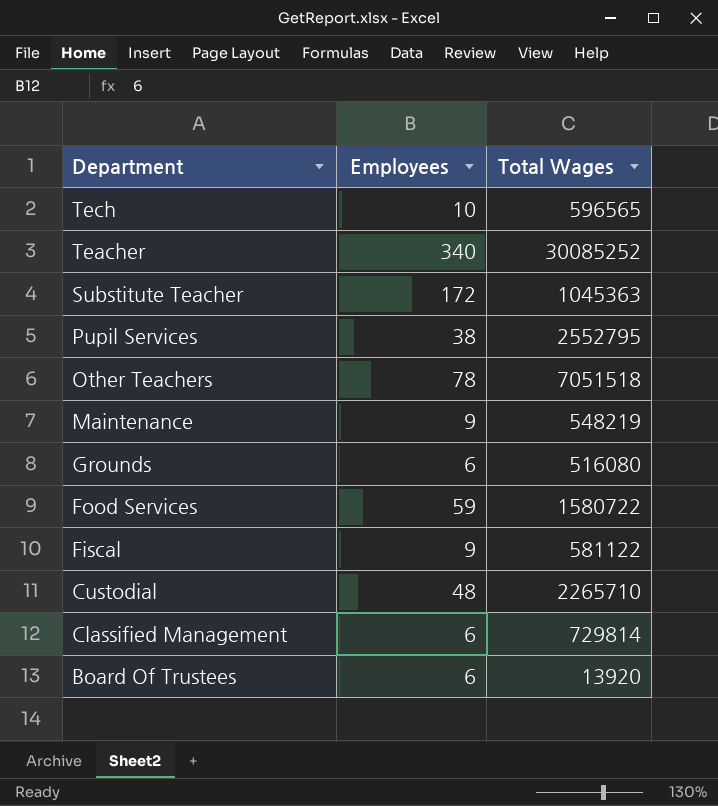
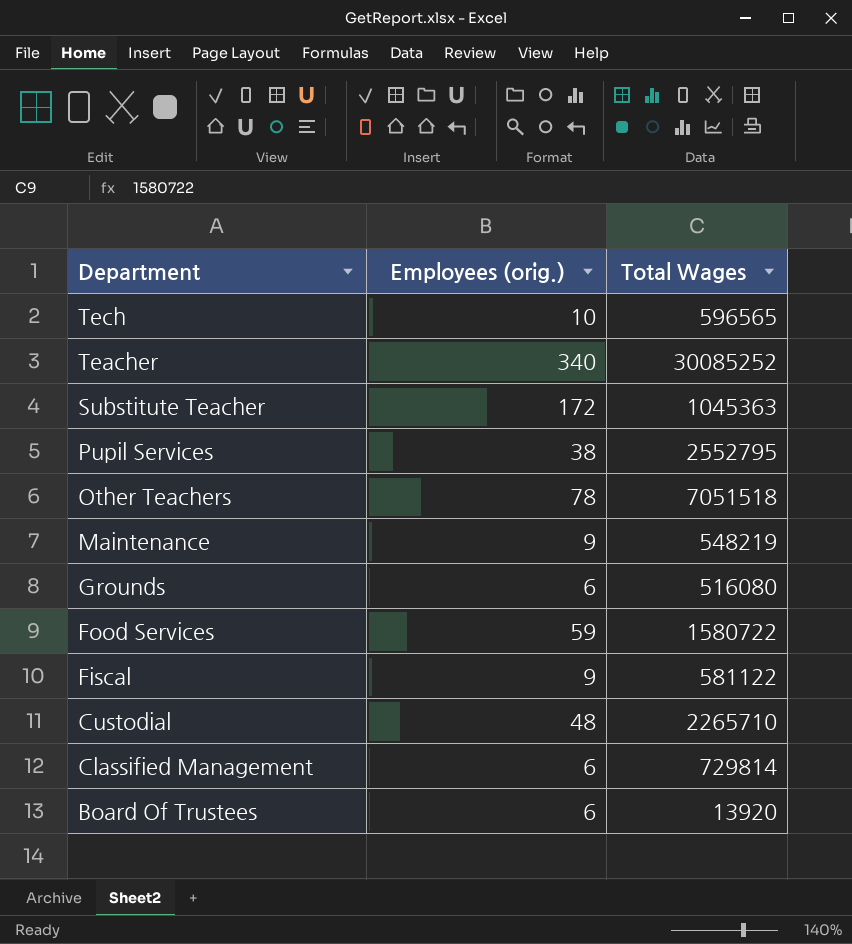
column name: Employees -> Employees (orig.)

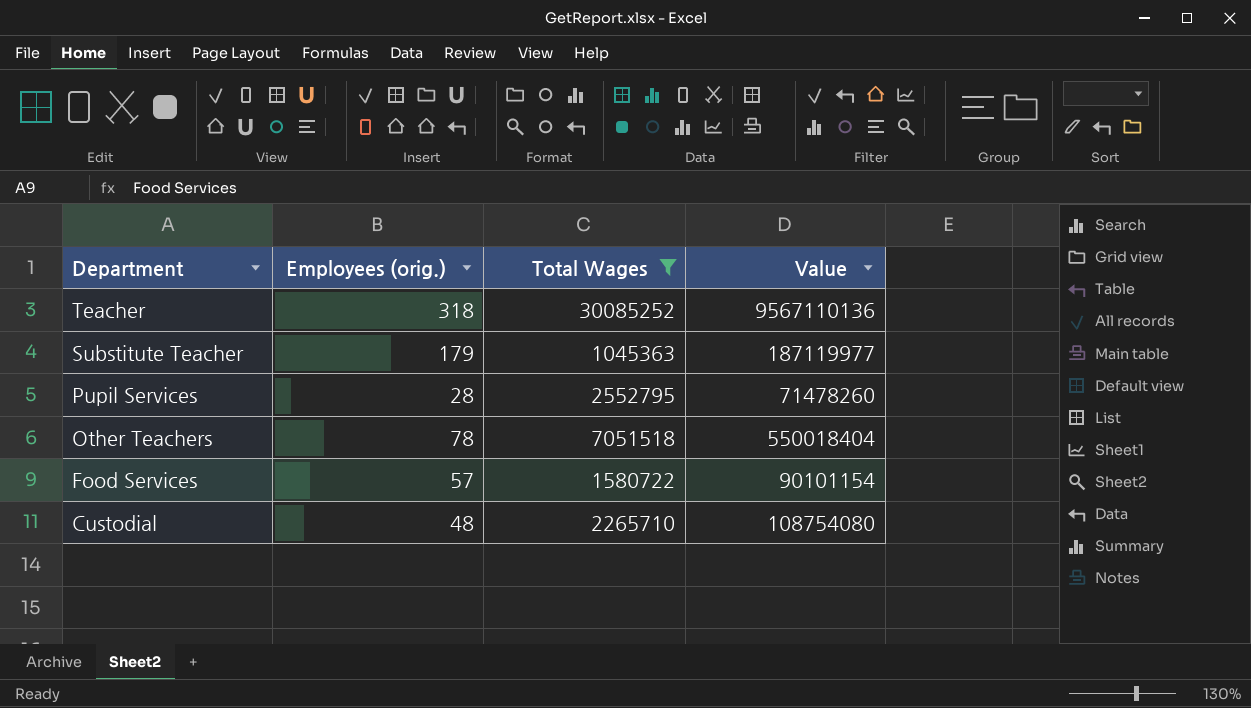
filter: none -> Total Wages >= 1045363
column Value | formula: none -> [Employees (orig.)] * [Total Wages]
Teacher | Employees (orig.): 340 -> 318
Substitute Teacher | Employees (orig.): 172 -> 179
Pupil Services | Employees (orig.): 38 -> 28
Food Services | Employees (orig.): 59 -> 57

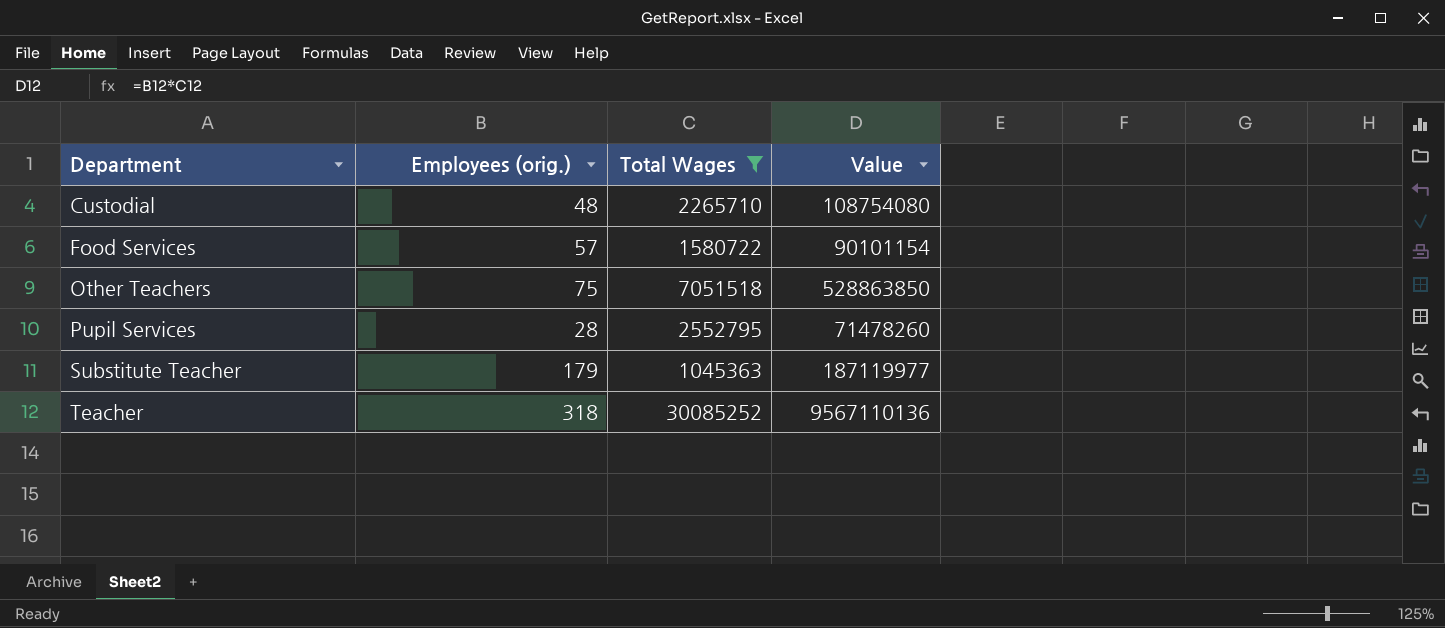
row order: Department descending -> Department ascending
Other Teachers | Employees (orig.): 78 -> 75
Other Teachers | Value: 550018404 -> 528863850

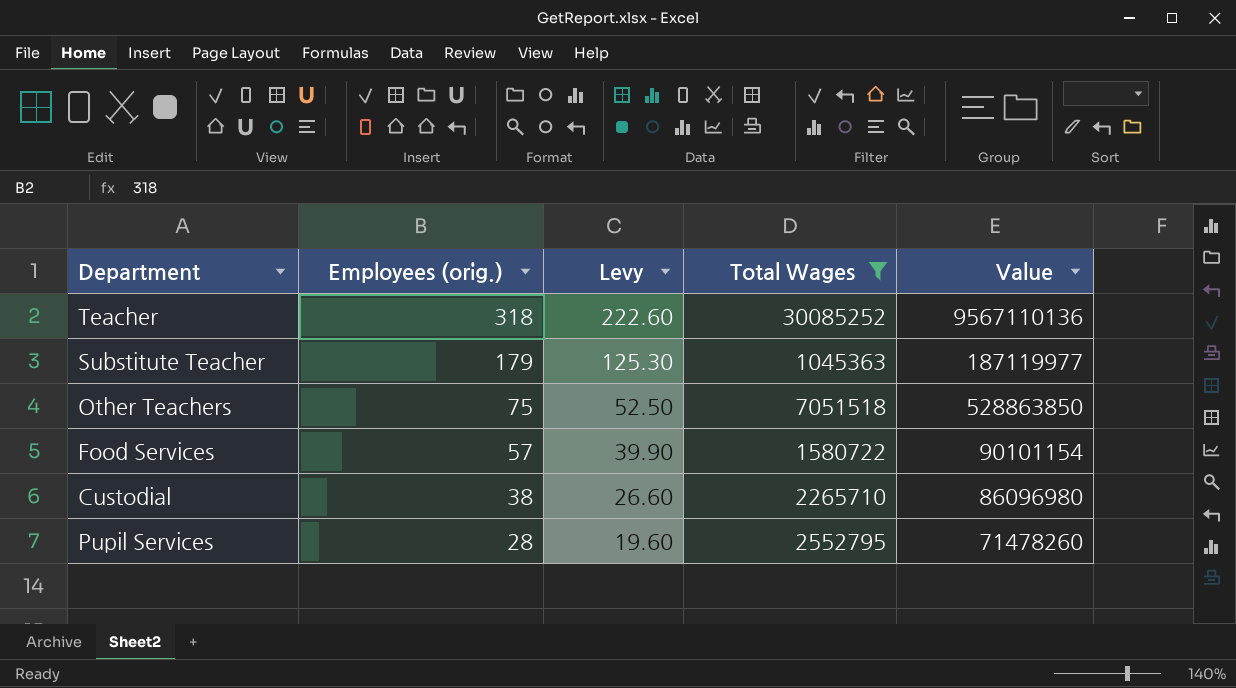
row order: Department ascending -> Employees (orig.) descending
column Levy | formula: none -> [Employees (orig.)] * 0.7
Custodial | Employees (orig.): 48 -> 38
Custodial | Value: 108754080 -> 86096980

